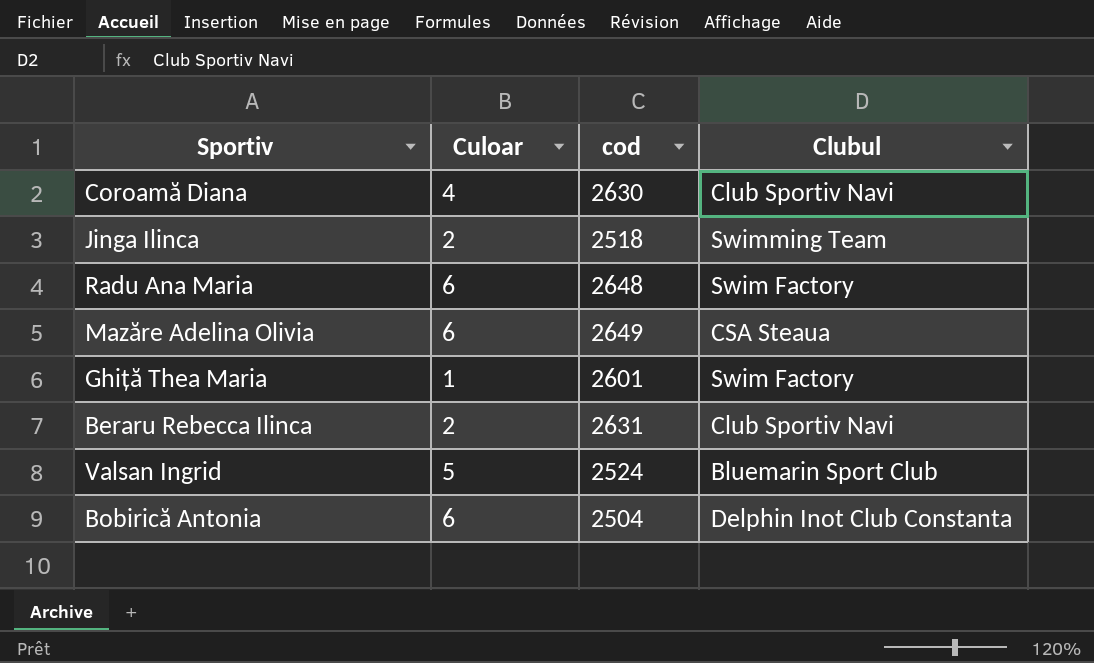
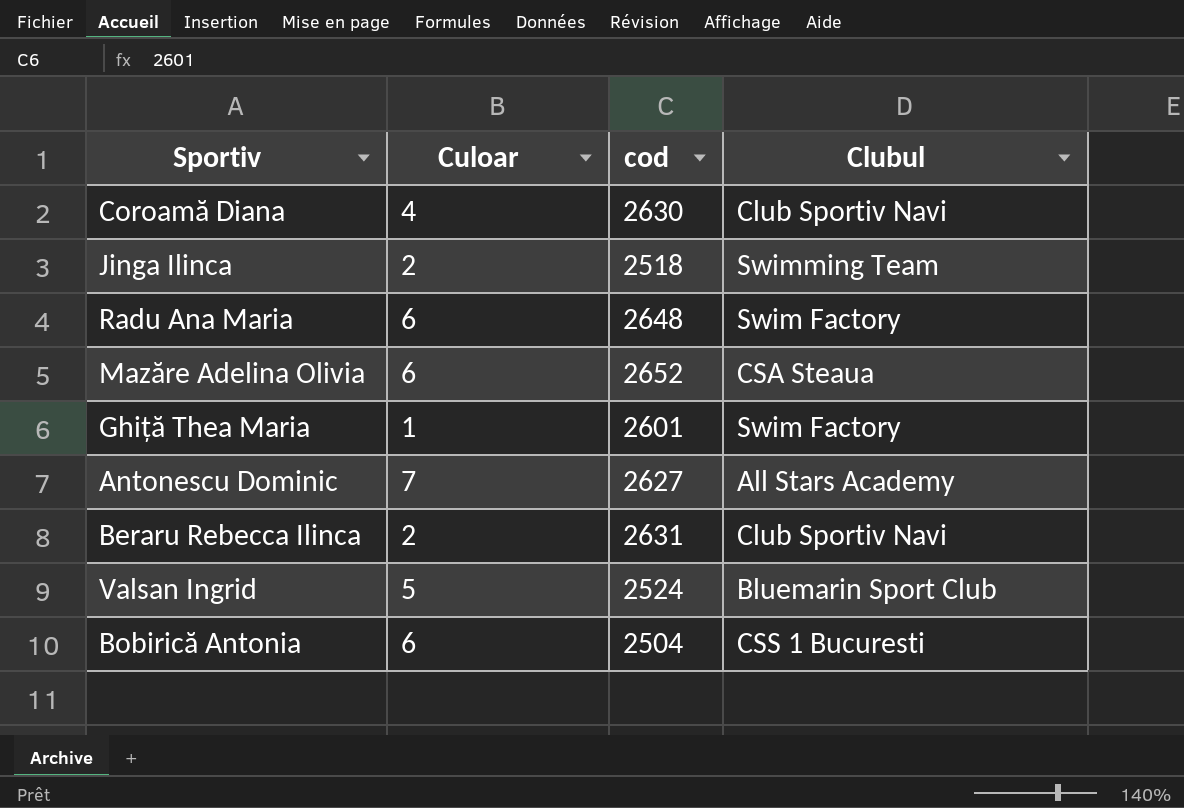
Mazăre Adelina Olivia | cod: 2649 -> 2652
row Antonescu Dominic: none -> 7 | 2627 | All Stars Academy
Bobirică Antonia | Clubul: Delphin Inot Club Constanta -> CSS 1 Bucuresti

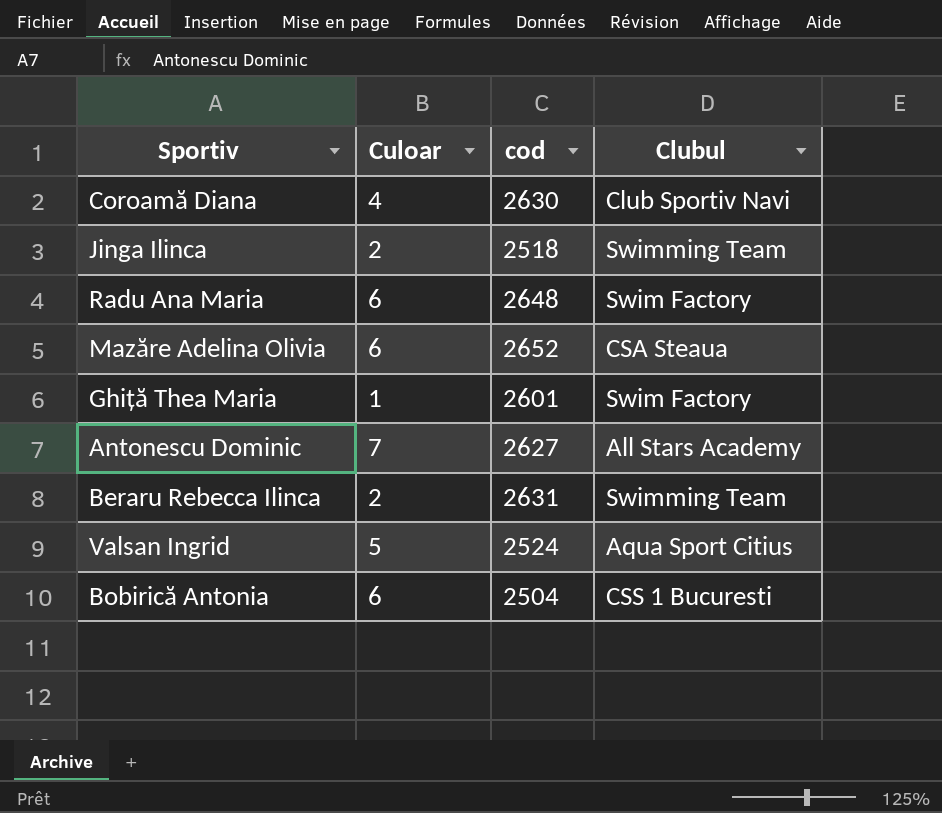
Beraru Rebecca Ilinca | Clubul: Club Sportiv Navi -> Swimming Team
Valsan Ingrid | Clubul: Bluemarin Sport Club -> Aqua Sport Citius

